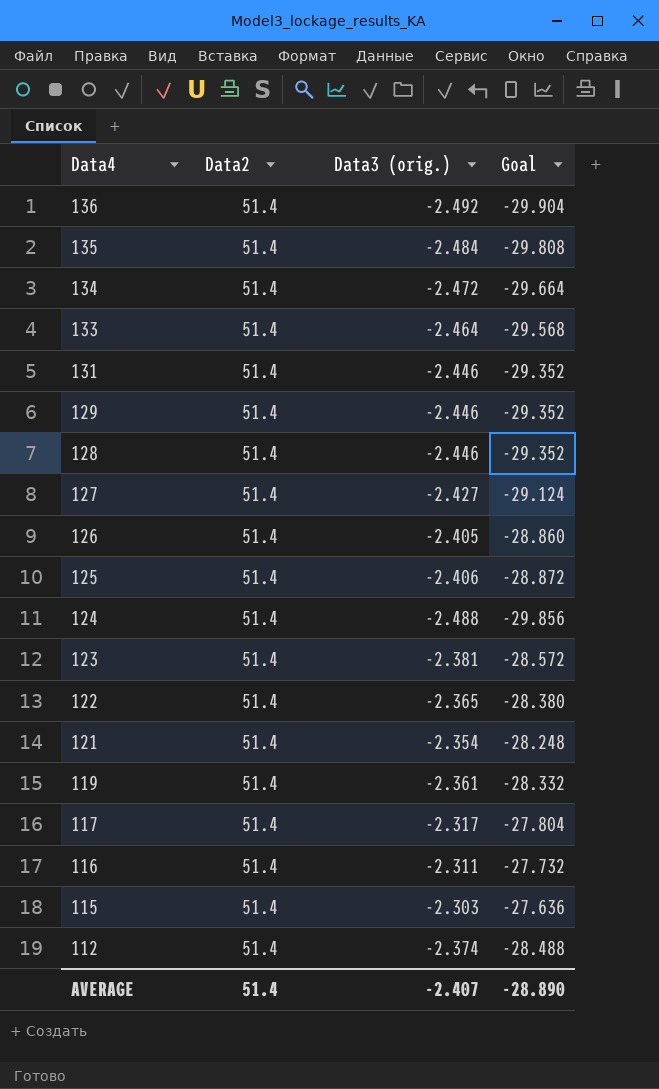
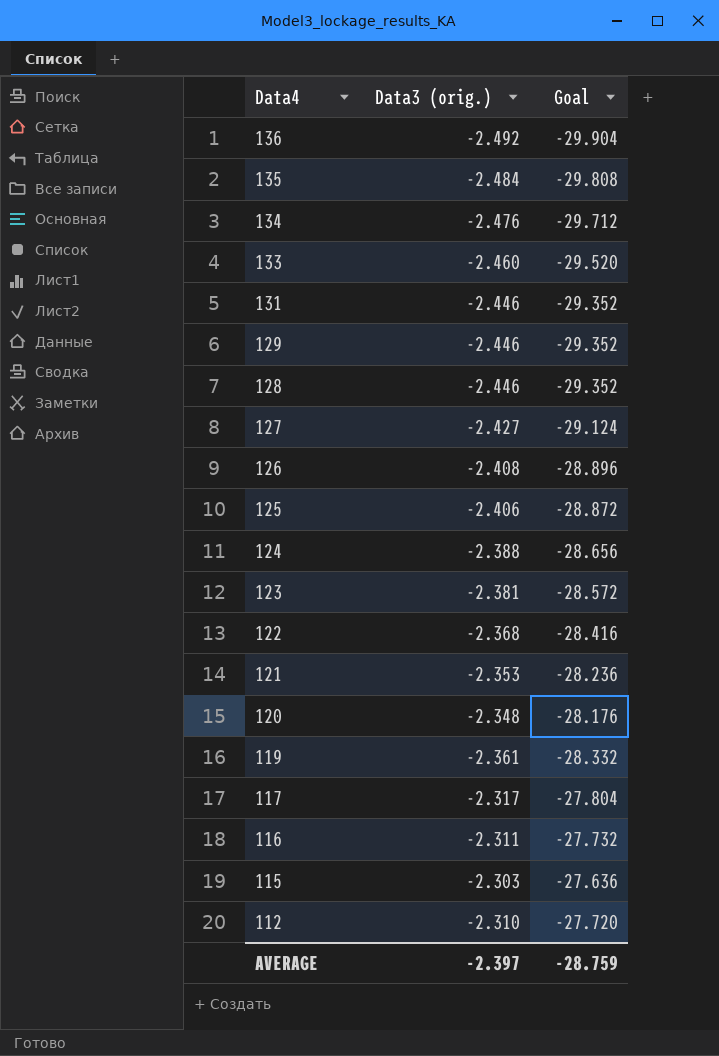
column Data2 | position: 2 -> none
134 | Data3 (orig.): -2.472 -> -2.476
134 | Goal: -29.664 -> -29.712
133 | Data3 (orig.): -2.464 -> -2.460
133 | Goal: -29.568 -> -29.520
126 | Data3 (orig.): -2.405 -> -2.408
126 | Goal: -28.860 -> -28.896
124 | Data3 (orig.): -2.488 -> -2.388
124 | Goal: -29.856 -> -28.656
122 | Data3 (orig.): -2.365 -> -2.368
122 | Goal: -28.380 -> -28.416
121 | Data3 (orig.): -2.354 -> -2.353
121 | Goal: -28.248 -> -28.236
row 120: none -> -2.348 | -28.176
112 | Data3 (orig.): -2.374 -> -2.310
112 | Goal: -28.488 -> -27.720
AVERAGE | Data3 (orig.): -2.407 -> -2.397
AVERAGE | Goal: -28.890 -> -28.759

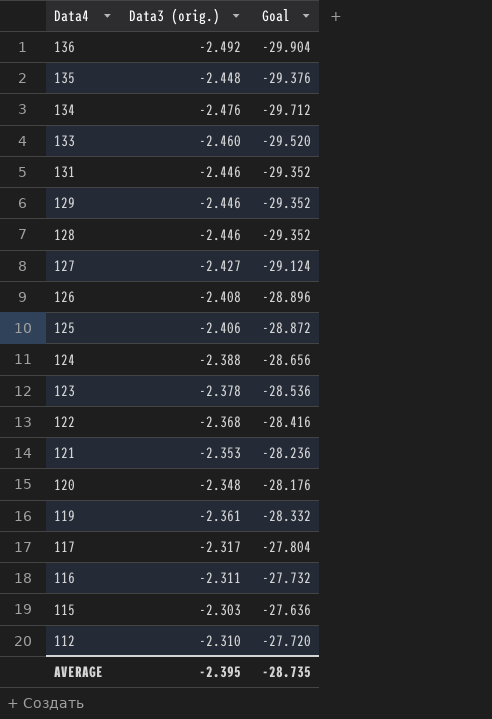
135 | Data3 (orig.): -2.484 -> -2.448
135 | Goal: -29.808 -> -29.376
123 | Data3 (orig.): -2.381 -> -2.378
123 | Goal: -28.572 -> -28.536
AVERAGE | Data3 (orig.): -2.397 -> -2.395
AVERAGE | Goal: -28.759 -> -28.735

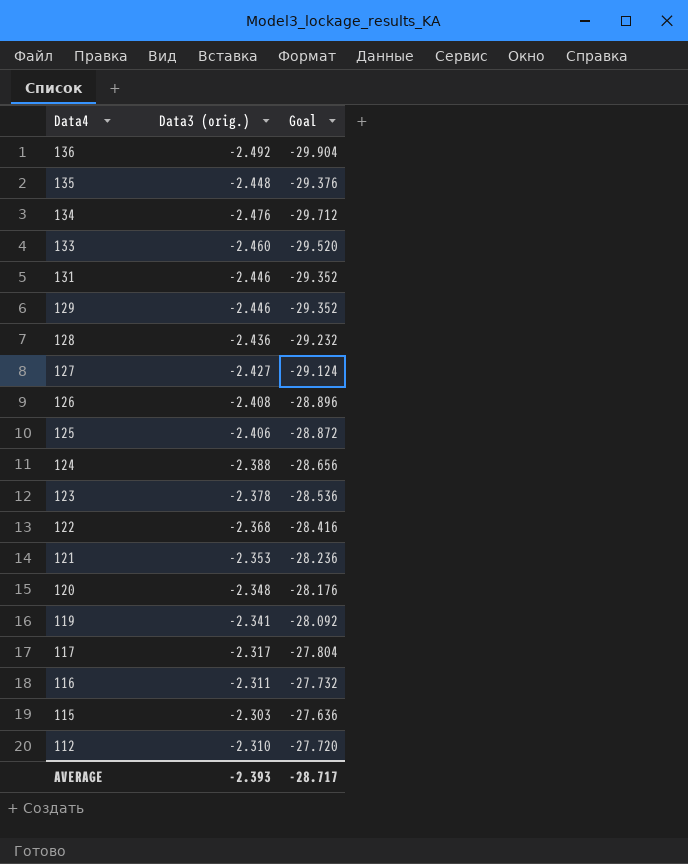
128 | Data3 (orig.): -2.446 -> -2.436
128 | Goal: -29.352 -> -29.232
119 | Data3 (orig.): -2.361 -> -2.341
119 | Goal: -28.332 -> -28.092
AVERAGE | Data3 (orig.): -2.395 -> -2.393
AVERAGE | Goal: -28.735 -> -28.717

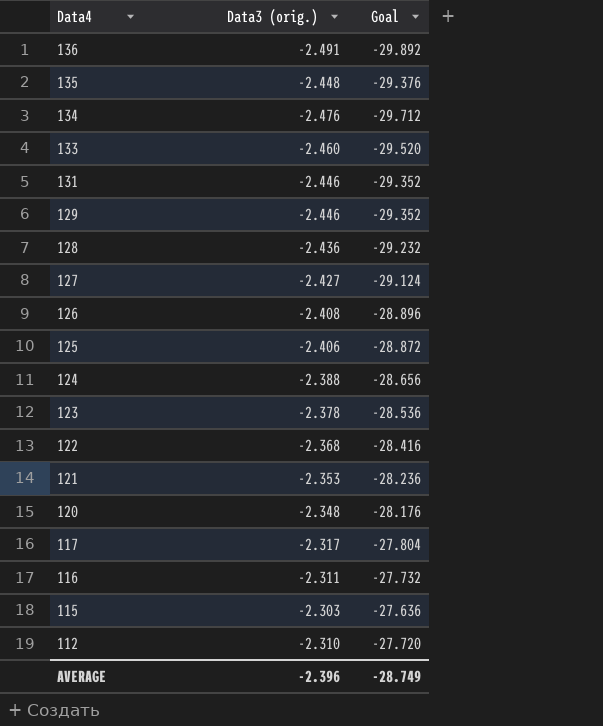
row 119: -2.341 | -28.092 -> none
136 | Data3 (orig.): -2.492 -> -2.491
136 | Goal: -29.904 -> -29.892
AVERAGE | Data3 (orig.): -2.393 -> -2.396
AVERAGE | Goal: -28.717 -> -28.749

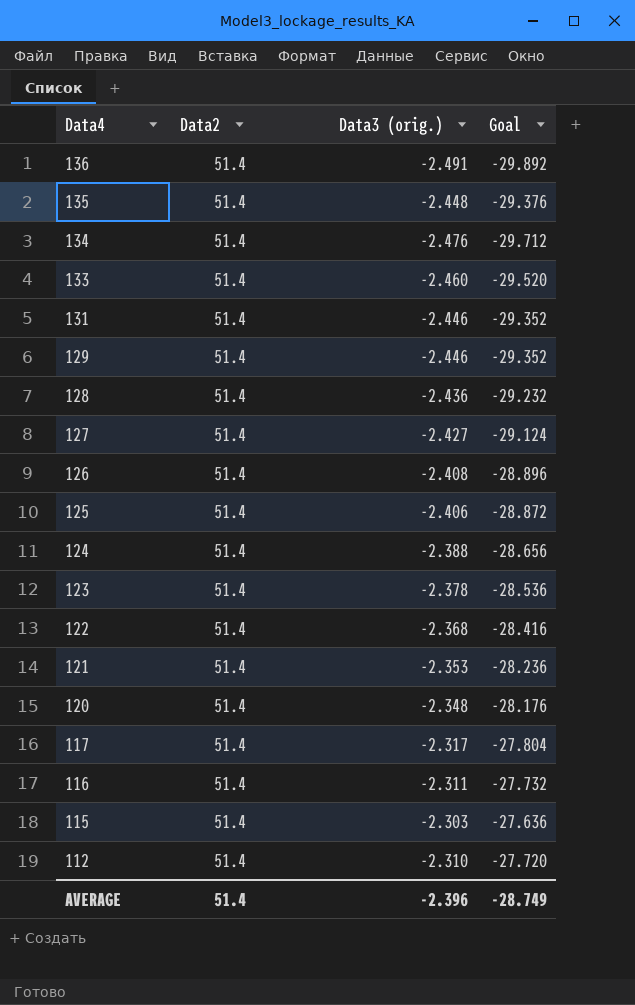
column Data2 | position: none -> 2

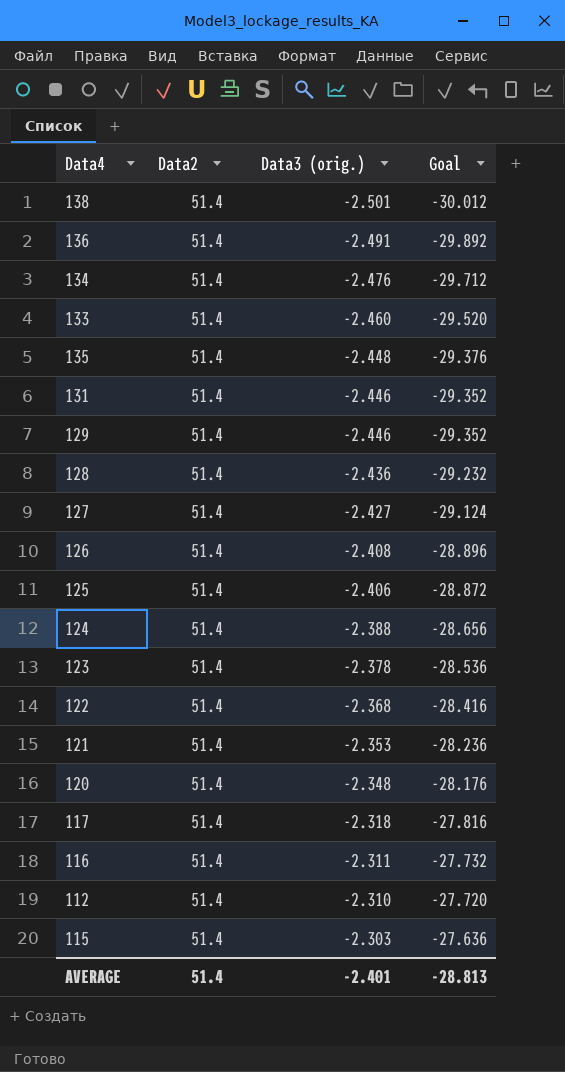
row order: Data4 descending -> Data3 (orig.) ascending
row 138: none -> 51.4 | -2.501 | -30.012
117 | Data3 (orig.): -2.317 -> -2.318
117 | Goal: -27.804 -> -27.816
AVERAGE | Data3 (orig.): -2.396 -> -2.401
AVERAGE | Goal: -28.749 -> -28.813

